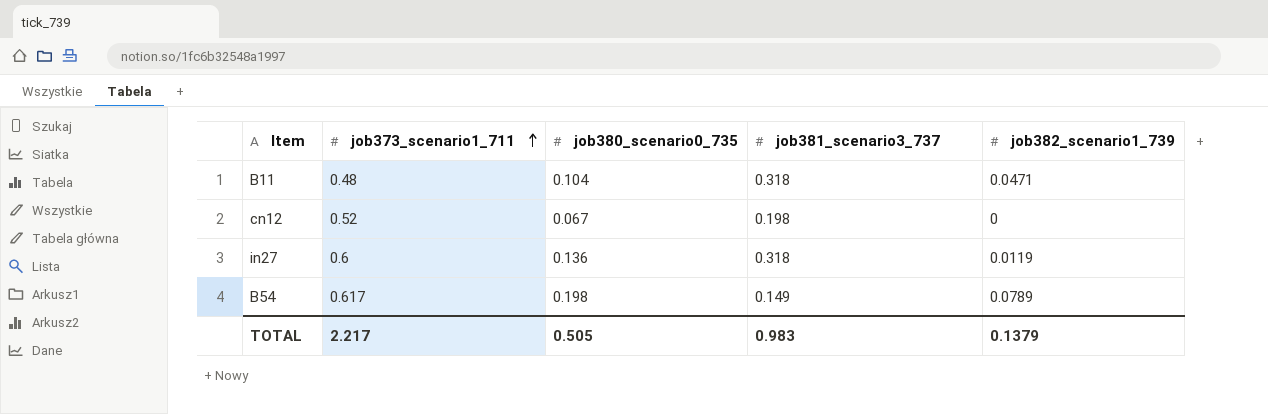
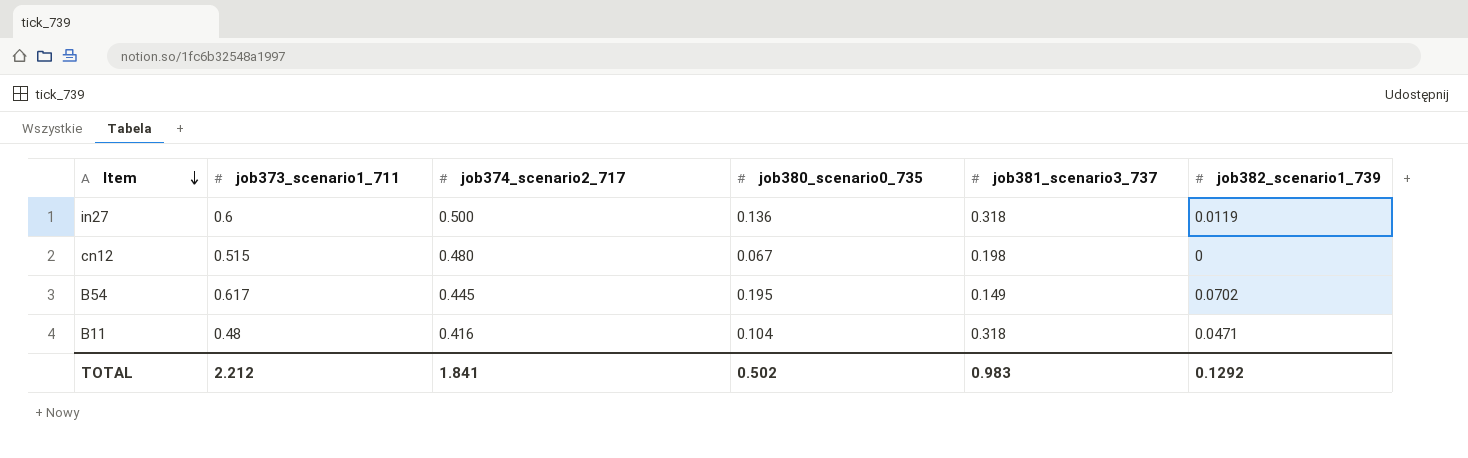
row order: job373_scenario1_711 ascending -> Item descending
column job374_scenario2_717 | position: none -> 3
cn12 | job373_scenario1_711: 0.52 -> 0.515
B54 | job380_scenario0_735: 0.198 -> 0.195
B54 | job382_scenario1_739: 0.0789 -> 0.0702
TOTAL | job373_scenario1_711: 2.217 -> 2.212
TOTAL | job380_scenario0_735: 0.505 -> 0.502
TOTAL | job382_scenario1_739: 0.1379 -> 0.1292

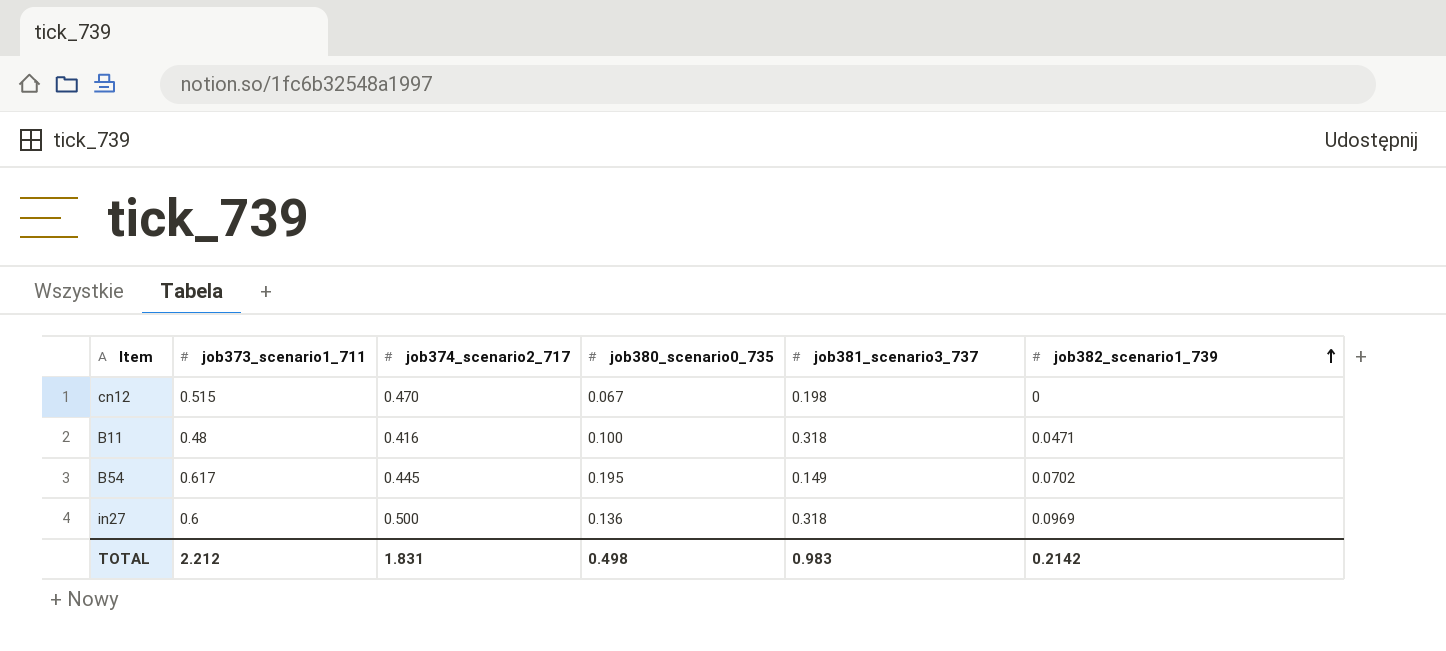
row order: Item descending -> job382_scenario1_739 ascending
cn12 | job374_scenario2_717: 0.480 -> 0.470
B11 | job380_scenario0_735: 0.104 -> 0.100
in27 | job382_scenario1_739: 0.0119 -> 0.0969
TOTAL | job374_scenario2_717: 1.841 -> 1.831
TOTAL | job380_scenario0_735: 0.502 -> 0.498
TOTAL | job382_scenario1_739: 0.1292 -> 0.2142

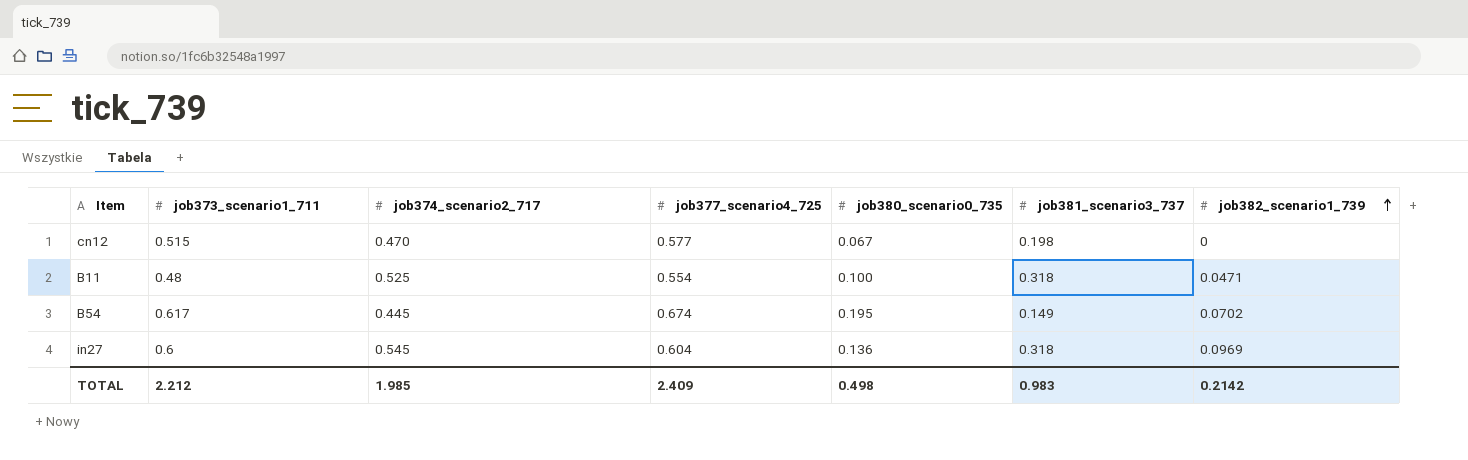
column job377_scenario4_725 | position: none -> 4
B11 | job374_scenario2_717: 0.416 -> 0.525
in27 | job374_scenario2_717: 0.500 -> 0.545
TOTAL | job374_scenario2_717: 1.831 -> 1.985

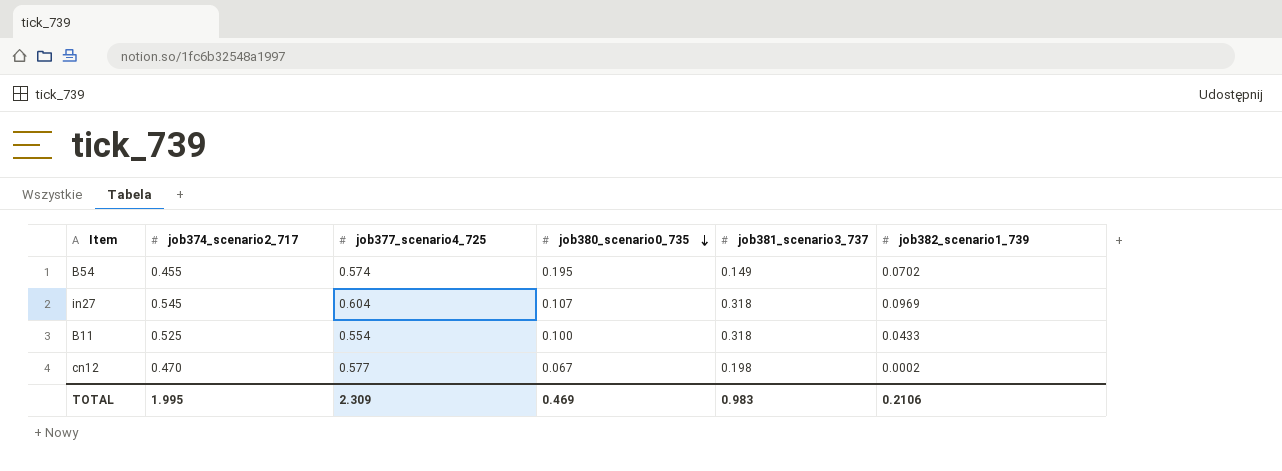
row order: job382_scenario1_739 ascending -> job380_scenario0_735 descending
column job373_scenario1_711 | position: 2 -> none
B54 | job374_scenario2_717: 0.445 -> 0.455
B54 | job377_scenario4_725: 0.674 -> 0.574
in27 | job380_scenario0_735: 0.136 -> 0.107
B11 | job382_scenario1_739: 0.0471 -> 0.0433
cn12 | job382_scenario1_739: 0 -> 0.0002
TOTAL | job374_scenario2_717: 1.985 -> 1.995
TOTAL | job377_scenario4_725: 2.409 -> 2.309
TOTAL | job380_scenario0_735: 0.498 -> 0.469
TOTAL | job382_scenario1_739: 0.2142 -> 0.2106

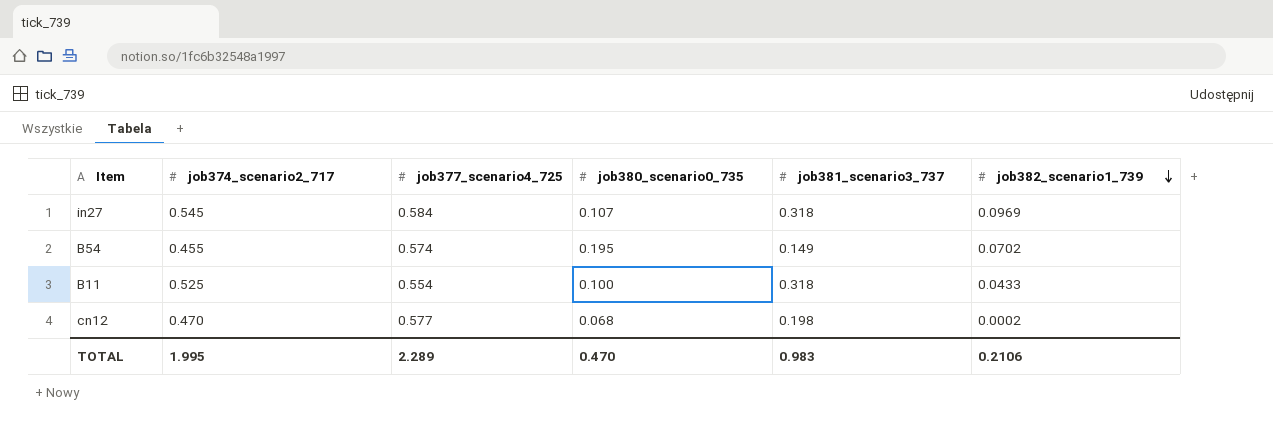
row order: job380_scenario0_735 descending -> job382_scenario1_739 descending
in27 | job377_scenario4_725: 0.604 -> 0.584
cn12 | job380_scenario0_735: 0.067 -> 0.068
TOTAL | job377_scenario4_725: 2.309 -> 2.289
TOTAL | job380_scenario0_735: 0.469 -> 0.470

